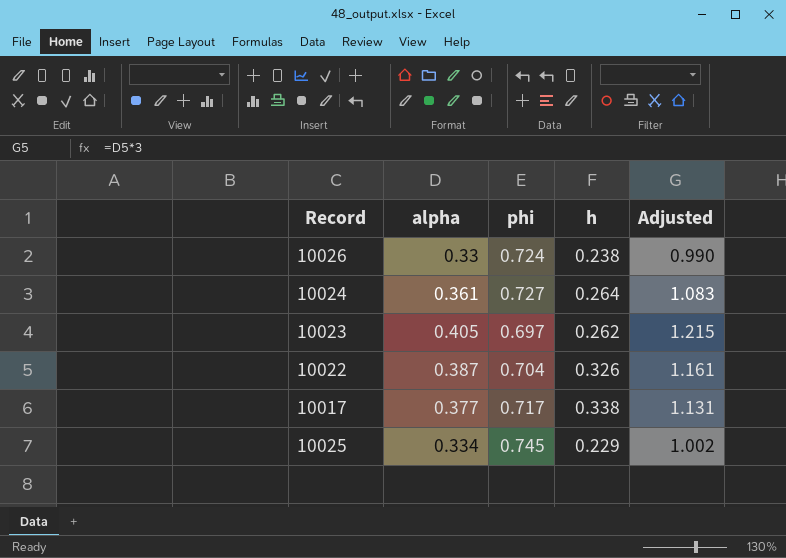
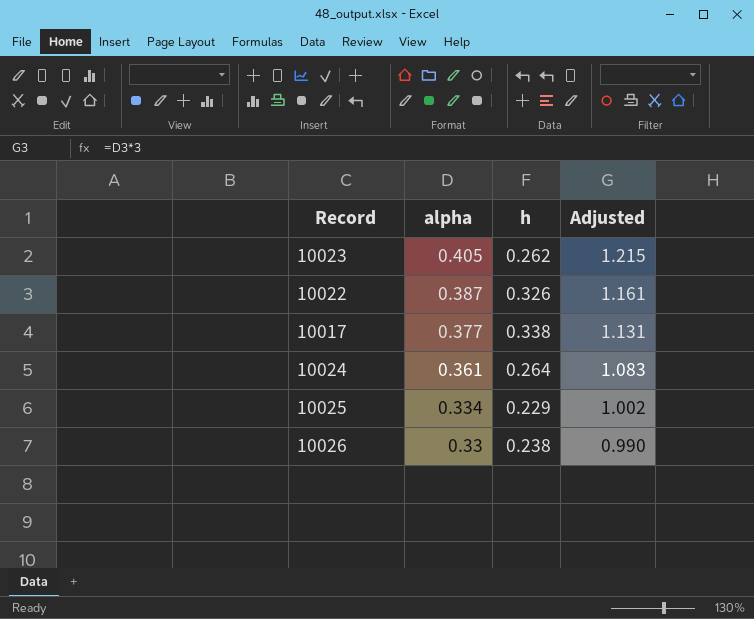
row order: none -> alpha descending
column phi | position: 3 -> none

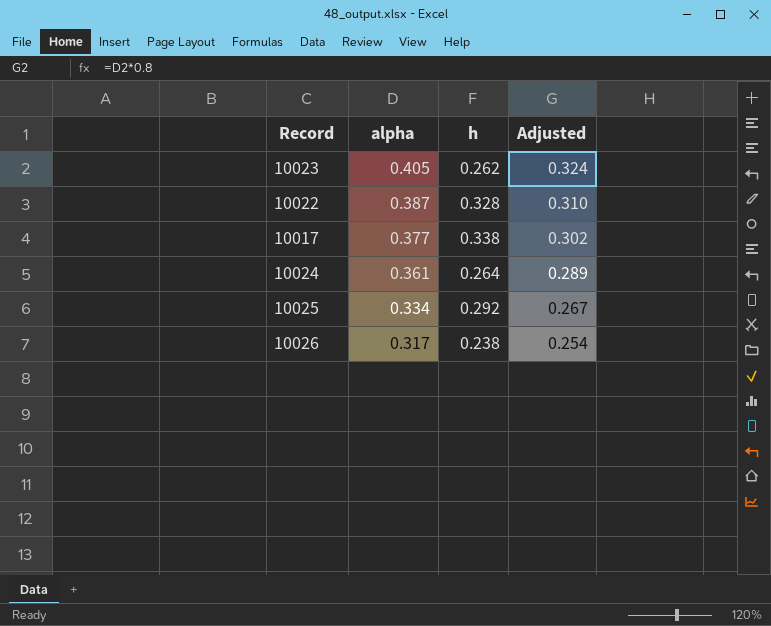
column Adjusted | formula: [alpha] * 3 -> [alpha] * 0.8
10022 | h: 0.326 -> 0.328
10025 | h: 0.229 -> 0.292
10026 | alpha: 0.33 -> 0.317

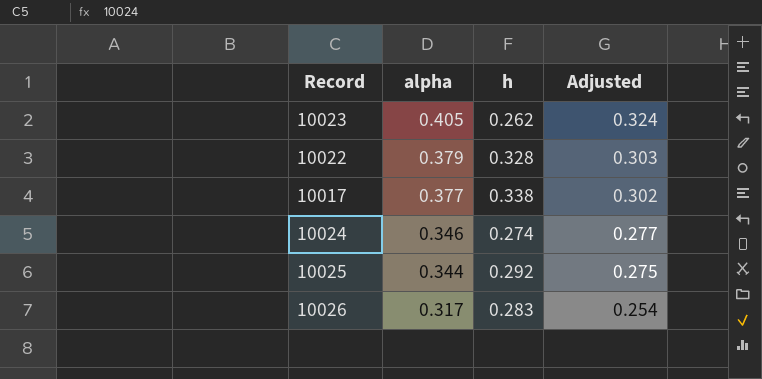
10022 | alpha: 0.387 -> 0.379
10022 | Adjusted: 0.310 -> 0.303
10024 | alpha: 0.361 -> 0.346
10024 | h: 0.264 -> 0.274
10024 | Adjusted: 0.289 -> 0.277
10025 | alpha: 0.334 -> 0.344
10025 | Adjusted: 0.267 -> 0.275
10026 | h: 0.238 -> 0.283

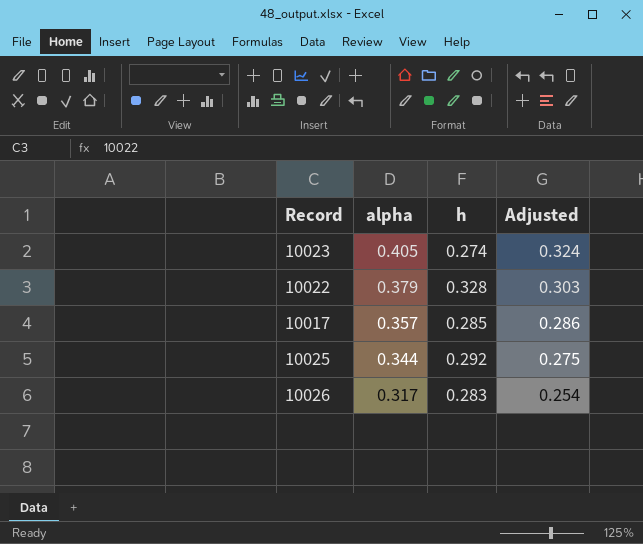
row 10024: 0.346 | 0.274 | 0.277 -> none
10023 | h: 0.262 -> 0.274
10017 | alpha: 0.377 -> 0.357
10017 | h: 0.338 -> 0.285
10017 | Adjusted: 0.302 -> 0.286

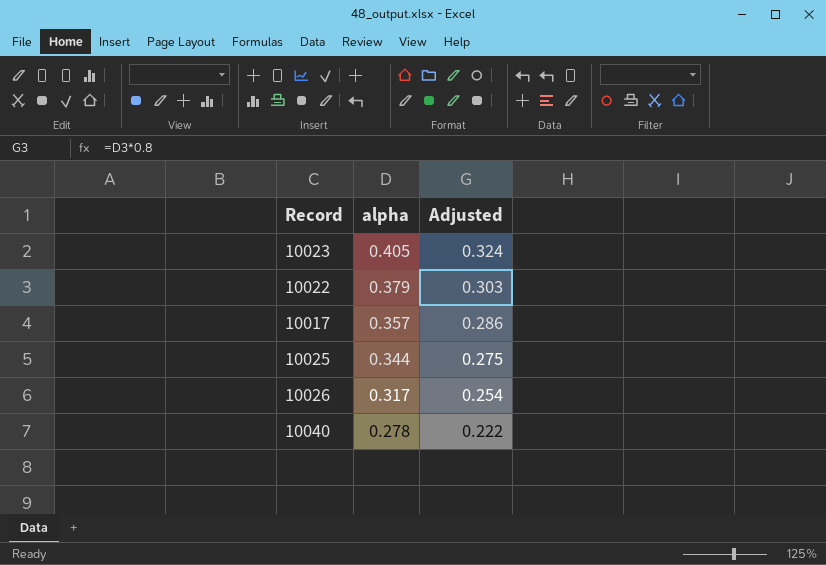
column h | position: 3 -> none
row 10040: none -> 0.278 | 0.222

